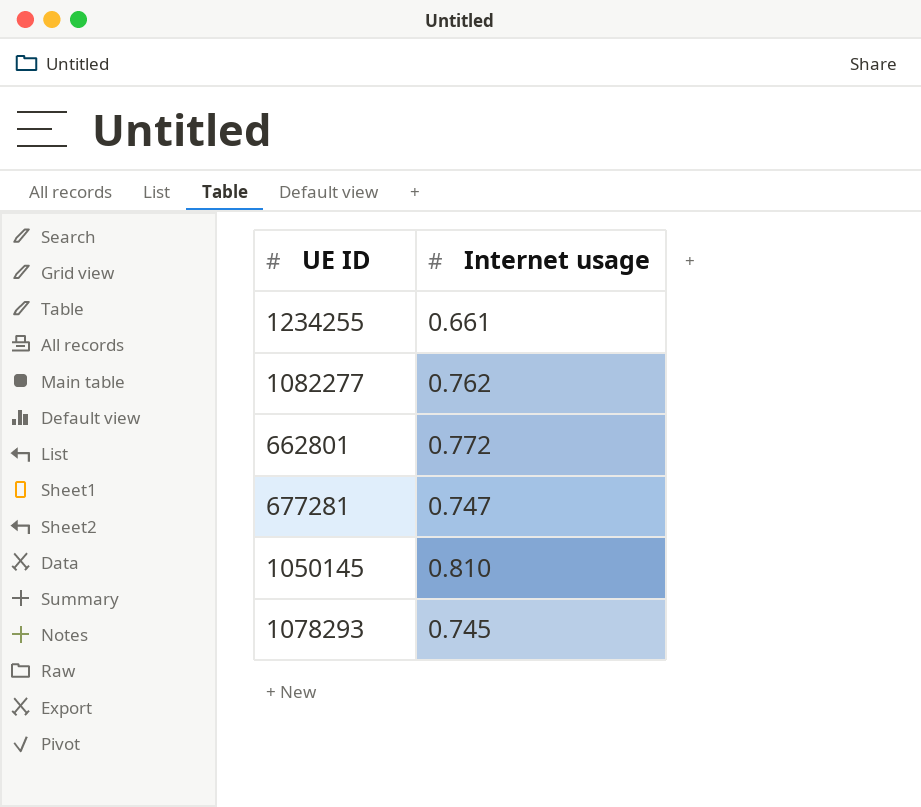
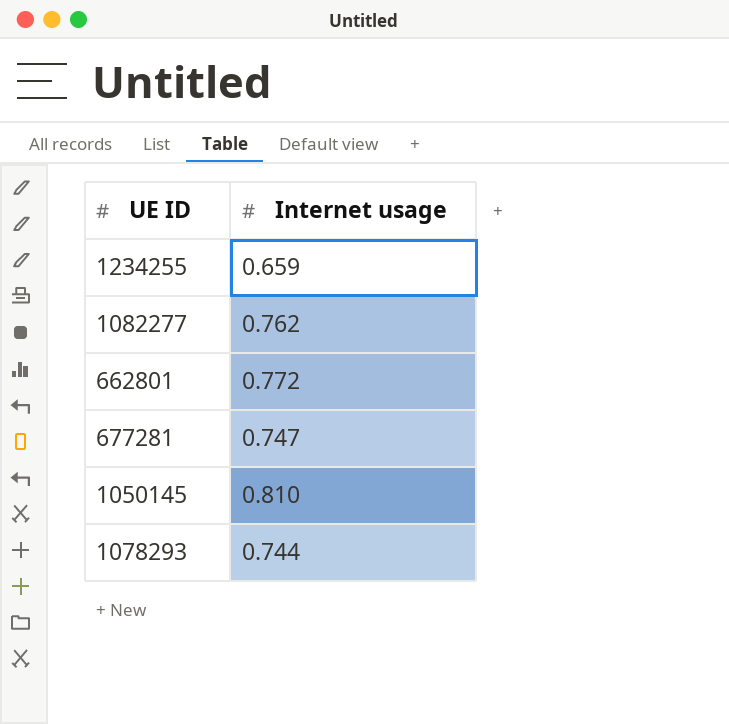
1234255 | Internet usage: 0.661 -> 0.659
1078293 | Internet usage: 0.745 -> 0.744

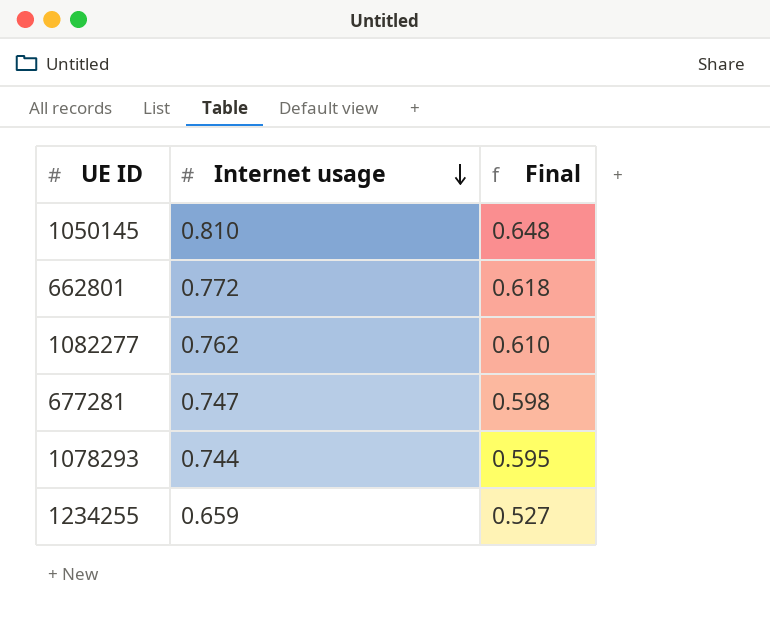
row order: none -> Internet usage descending
column Final | formula: none -> [Internet usage] * 0.8

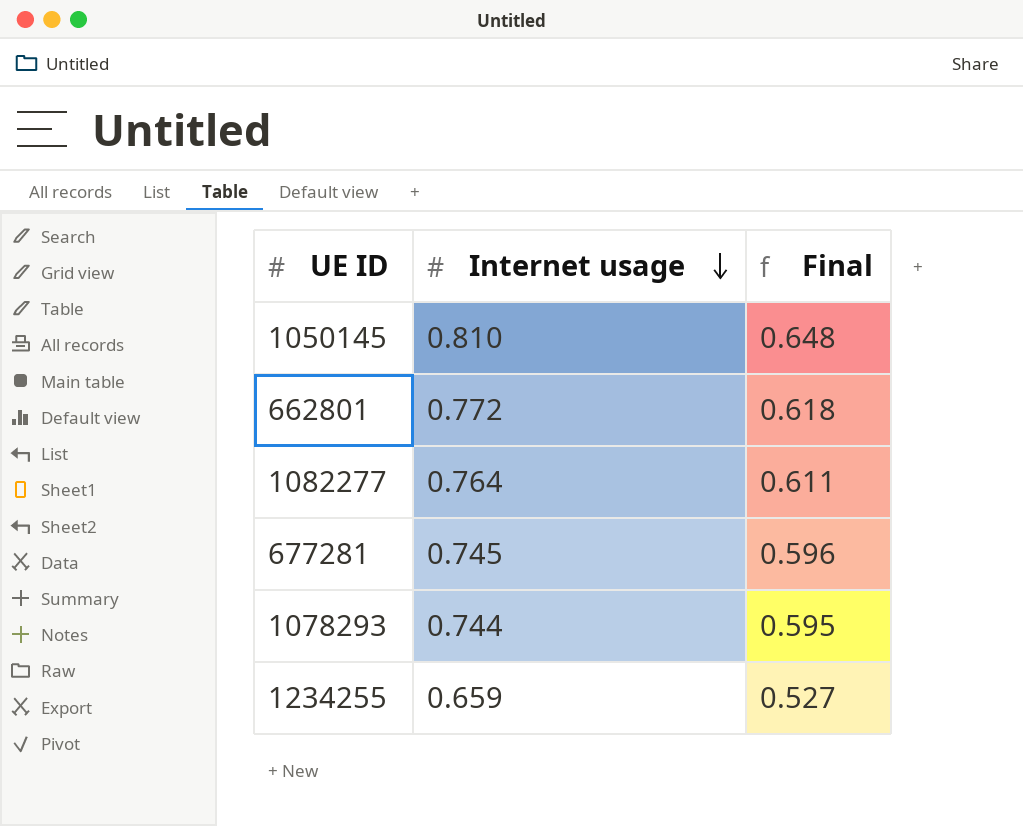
1082277 | Internet usage: 0.762 -> 0.764
1082277 | Final: 0.610 -> 0.611
677281 | Internet usage: 0.747 -> 0.745
677281 | Final: 0.598 -> 0.596

